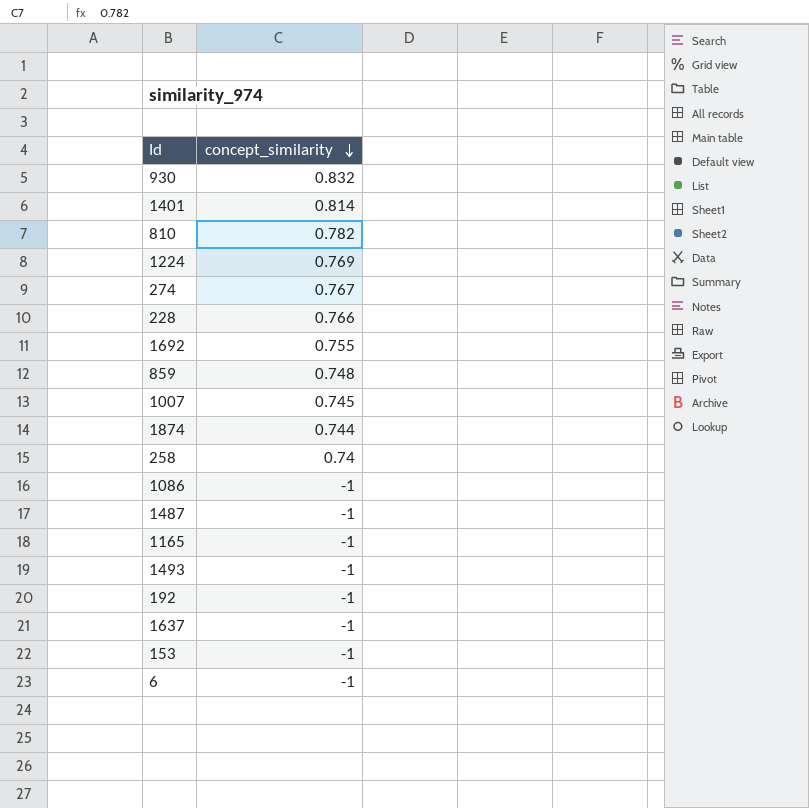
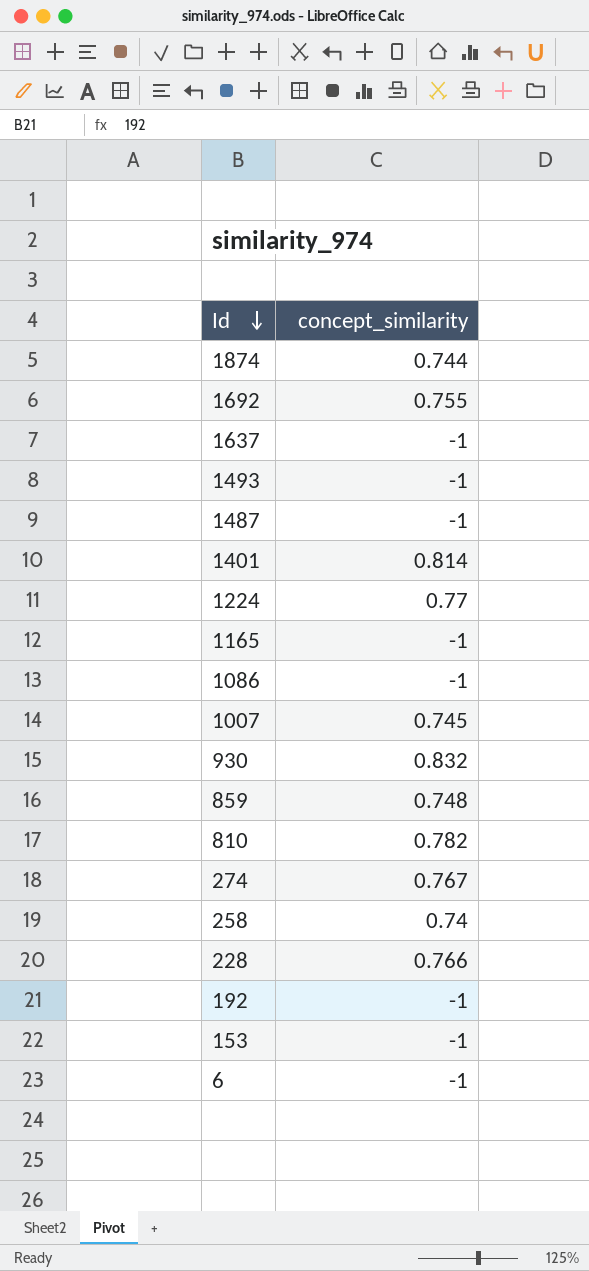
row order: concept_similarity descending -> Id descending
1224 | concept_similarity: 0.769 -> 0.77

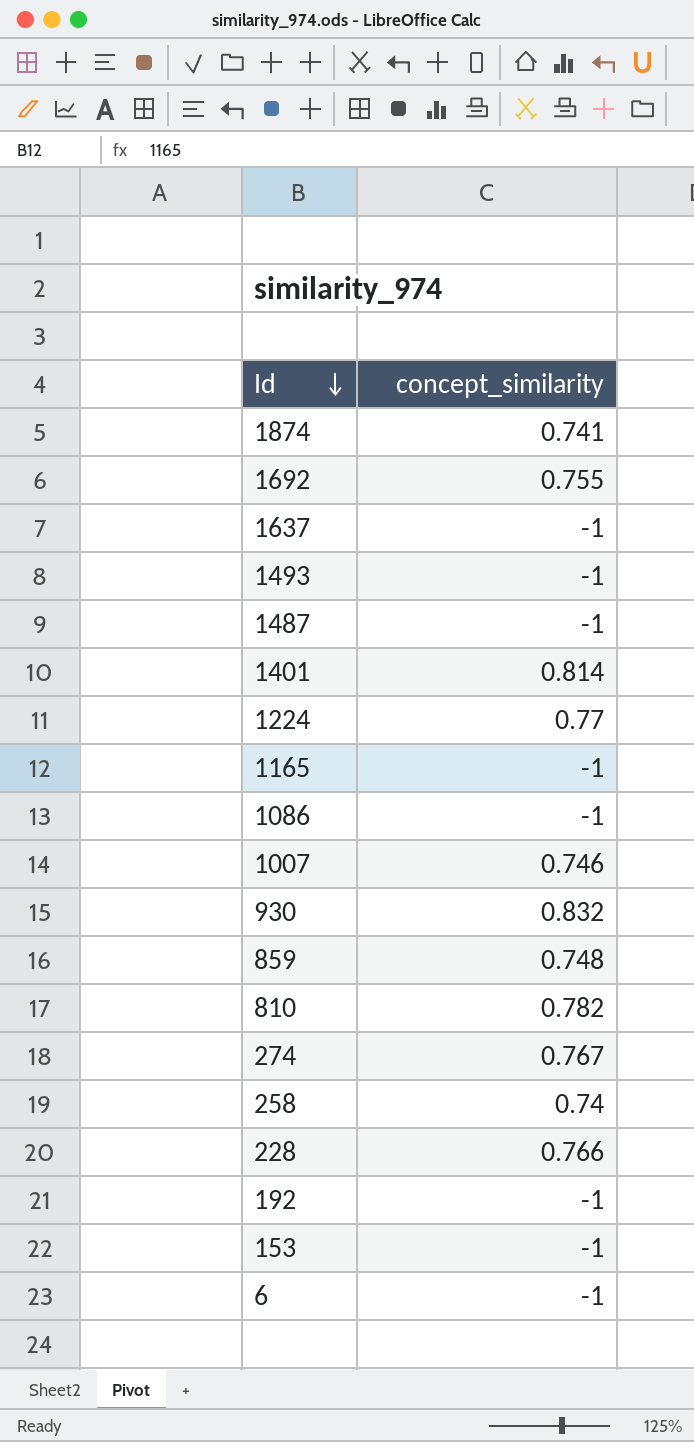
1874 | concept_similarity: 0.744 -> 0.741
1007 | concept_similarity: 0.745 -> 0.746

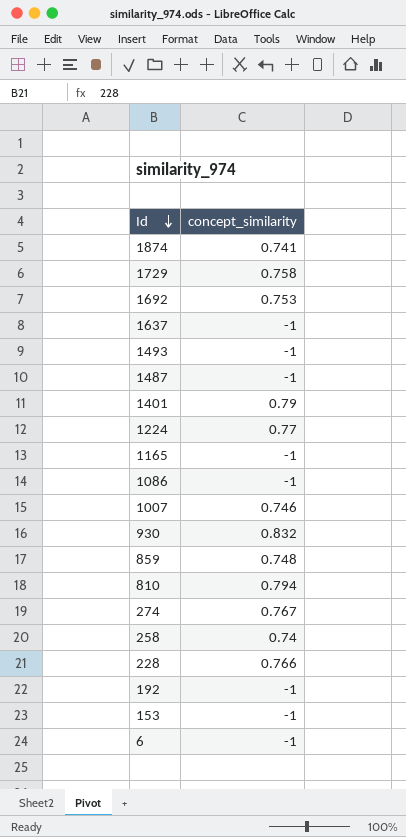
row 1729: none -> 0.758
1692 | concept_similarity: 0.755 -> 0.753
1401 | concept_similarity: 0.814 -> 0.79
810 | concept_similarity: 0.782 -> 0.794

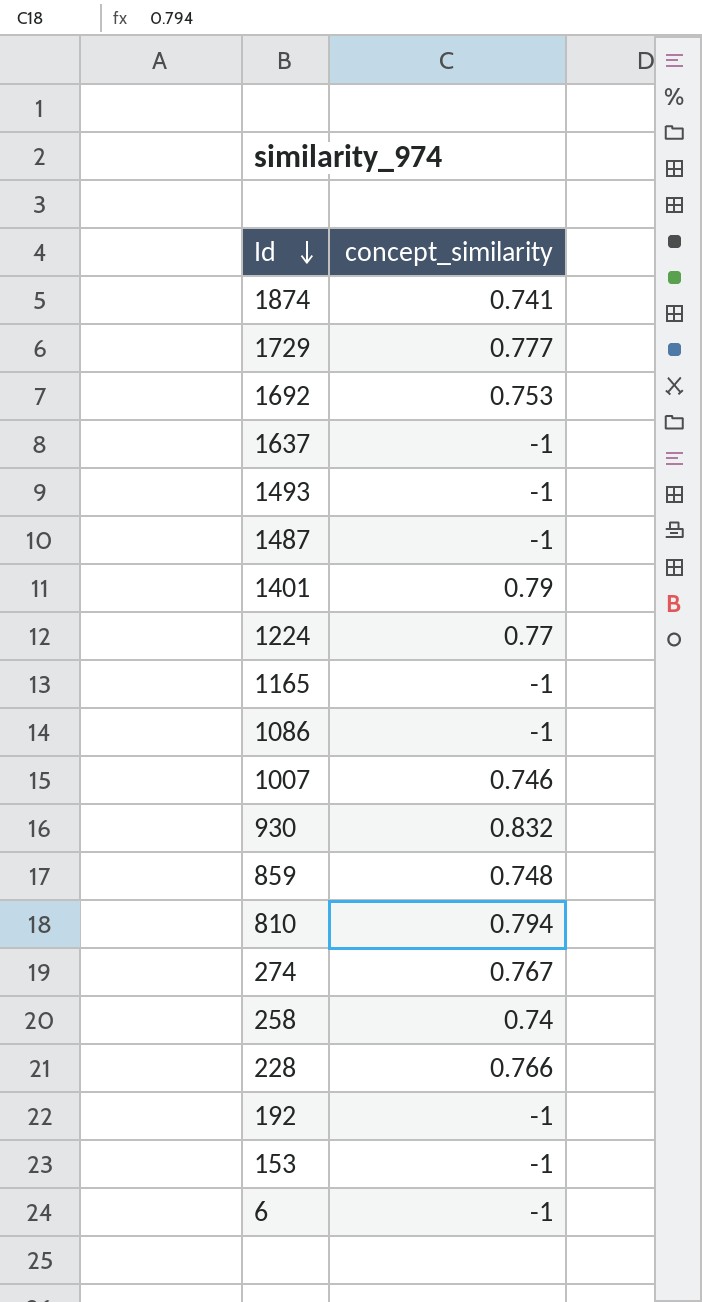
1729 | concept_similarity: 0.758 -> 0.777

